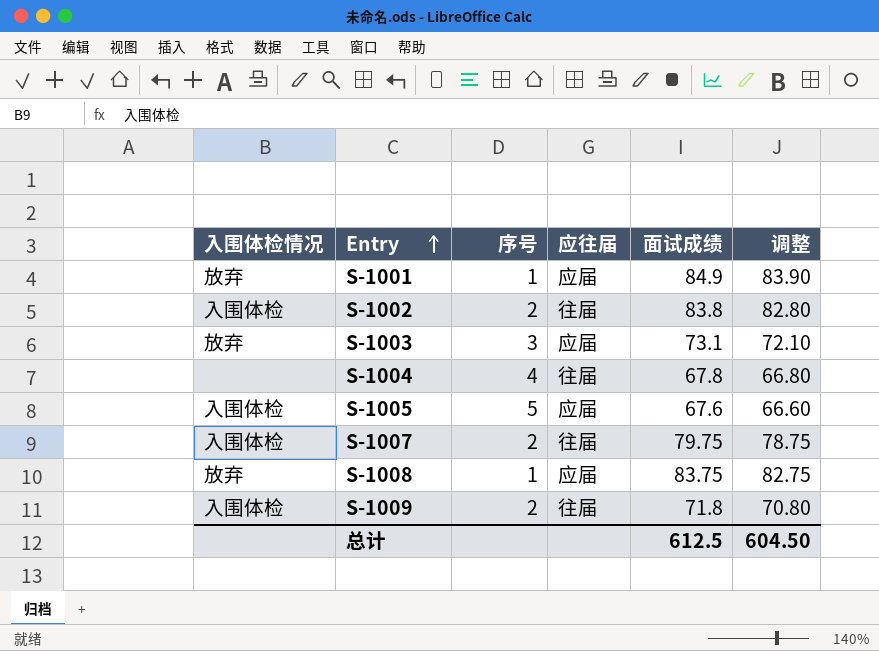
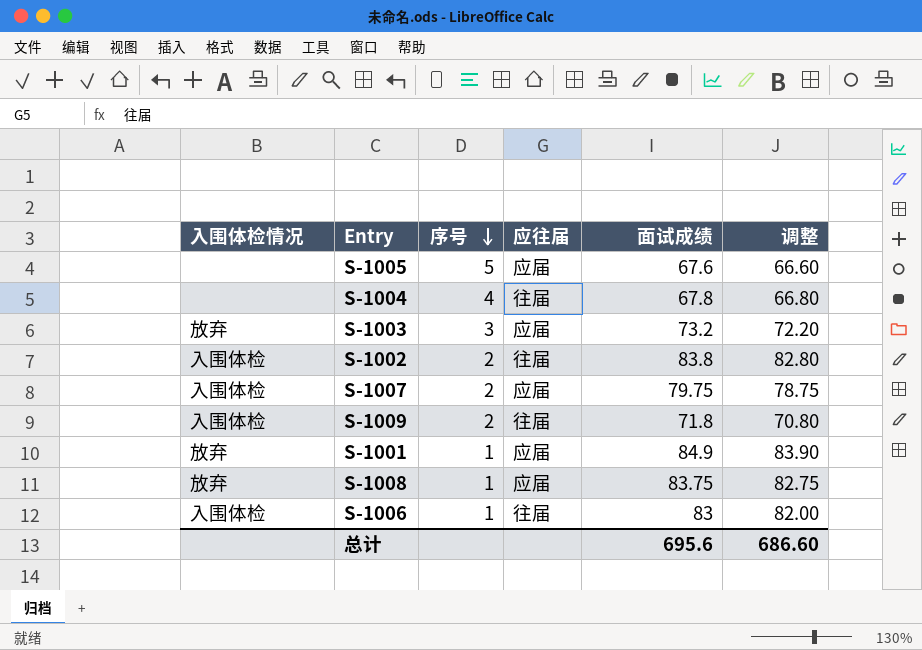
row order: Entry ascending -> 序号 descending
S-1005 | 入围体检情况: 入围体检 -> none
S-1003 | 面试成绩: 73.1 -> 73.2
S-1003 | 调整: 72.10 -> 72.20
S-1007 | 应往届: 往届 -> 应届
row S-1006: none -> 入围体检 | 1 | 往届 | 83 | 82.00
总计 | 面试成绩: 612.5 -> 695.6
总计 | 调整: 604.50 -> 686.60

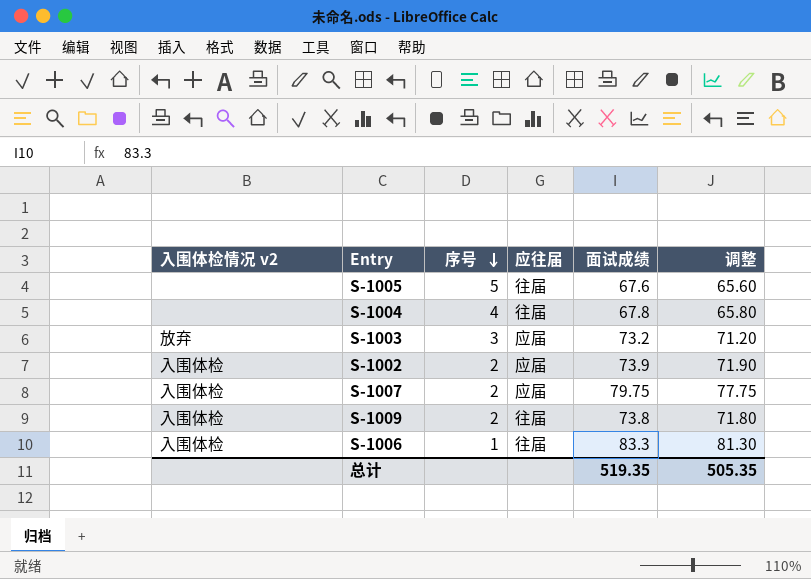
column name: 入围体检情况 -> 入围体检情况 v2
column 调整 | formula: [面试成绩] - 1 -> [面试成绩] - 2
row S-1001: 放弃 | 1 | 应届 | 84.9 | 83.90 -> none
row S-1008: 放弃 | 1 | 应届 | 83.75 | 82.75 -> none
S-1005 | 应往届: 应届 -> 往届
S-1002 | 应往届: 往届 -> 应届
S-1002 | 面试成绩: 83.8 -> 73.9
S-1009 | 面试成绩: 71.8 -> 73.8
S-1006 | 面试成绩: 83 -> 83.3
总计 | 面试成绩: 695.6 -> 519.35
总计 | 调整: 686.60 -> 505.35

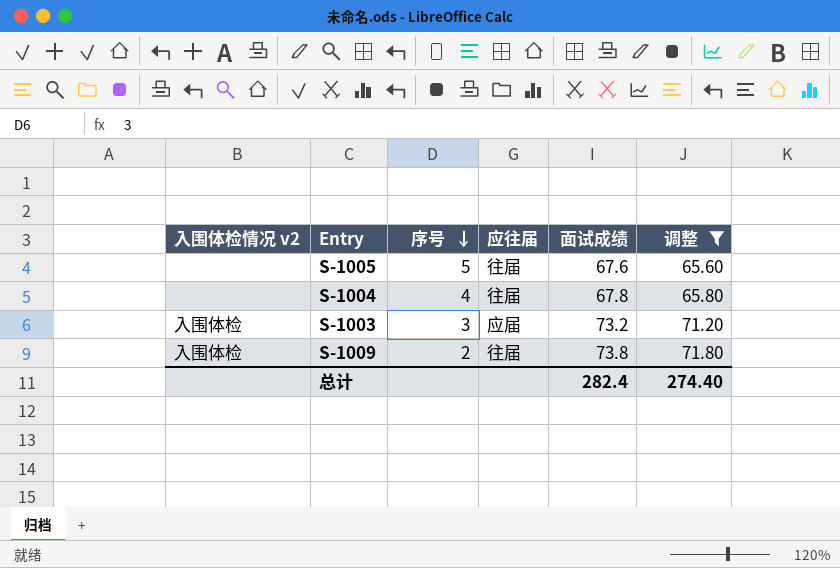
filter: none -> 调整 <= 71.80
S-1003 | 入围体检情况 v2: 放弃 -> 入围体检
总计 | 面试成绩: 519.35 -> 282.4
总计 | 调整: 505.35 -> 274.40

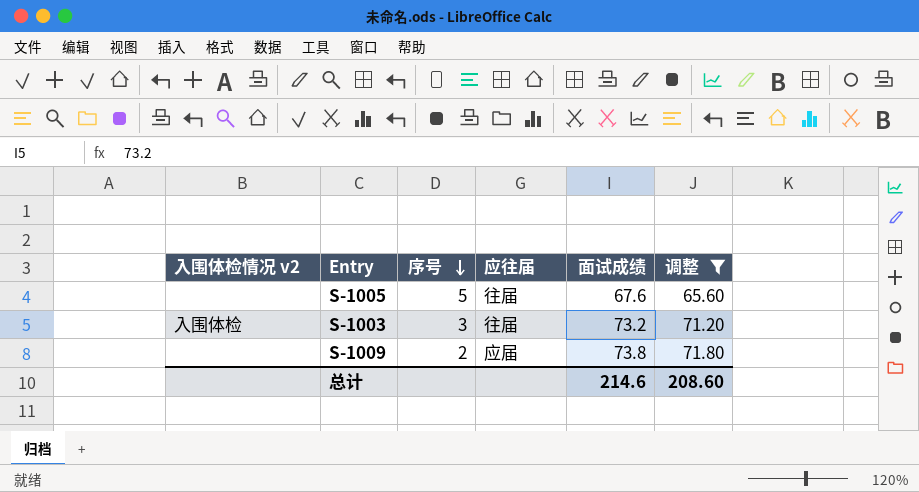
row S-1004: none | 4 | 往届 | 67.8 | 65.80 -> none
S-1003 | 应往届: 应届 -> 往届
S-1009 | 入围体检情况 v2: 入围体检 -> none
S-1009 | 应往届: 往届 -> 应届
总计 | 面试成绩: 282.4 -> 214.6
总计 | 调整: 274.40 -> 208.60

